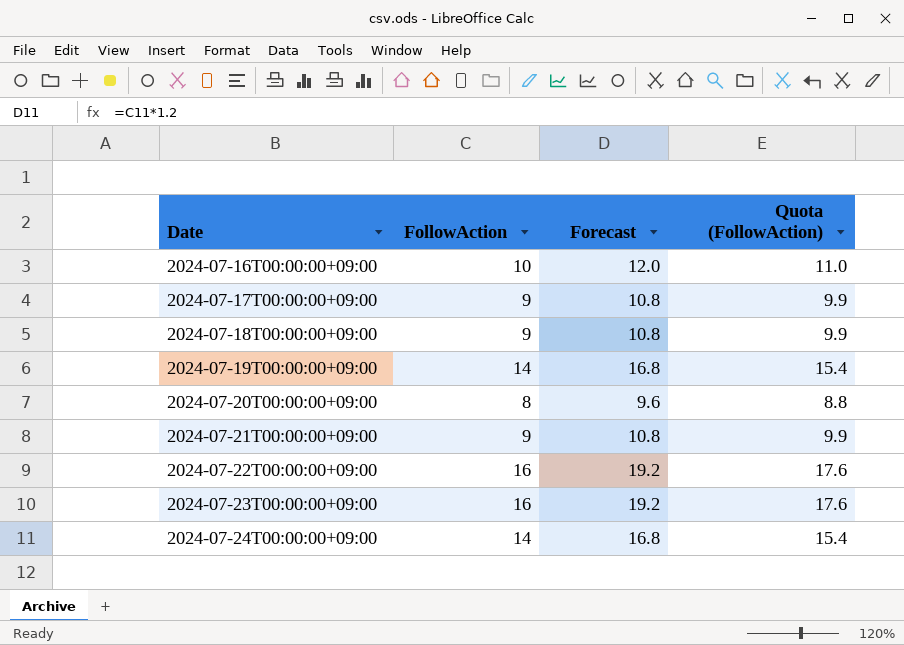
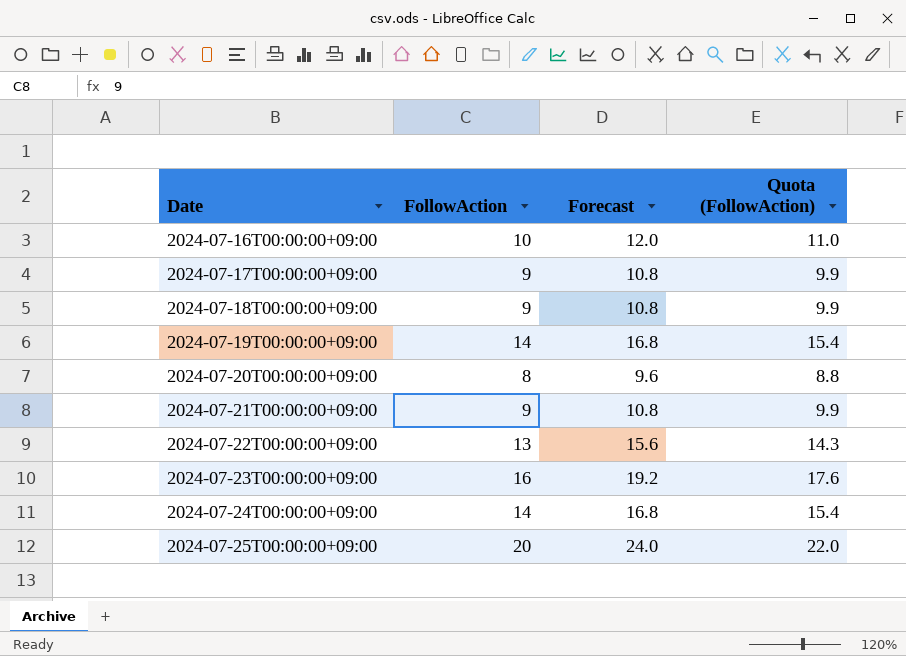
2024-07-22T00:00:00+09:00 | FollowAction: 16 -> 13
2024-07-22T00:00:00+09:00 | Forecast: 19.2 -> 15.6
2024-07-22T00:00:00+09:00 | Quota (FollowAction): 17.6 -> 14.3
row 2024-07-25T00:00:00+09:00: none -> 20 | 24.0 | 22.0

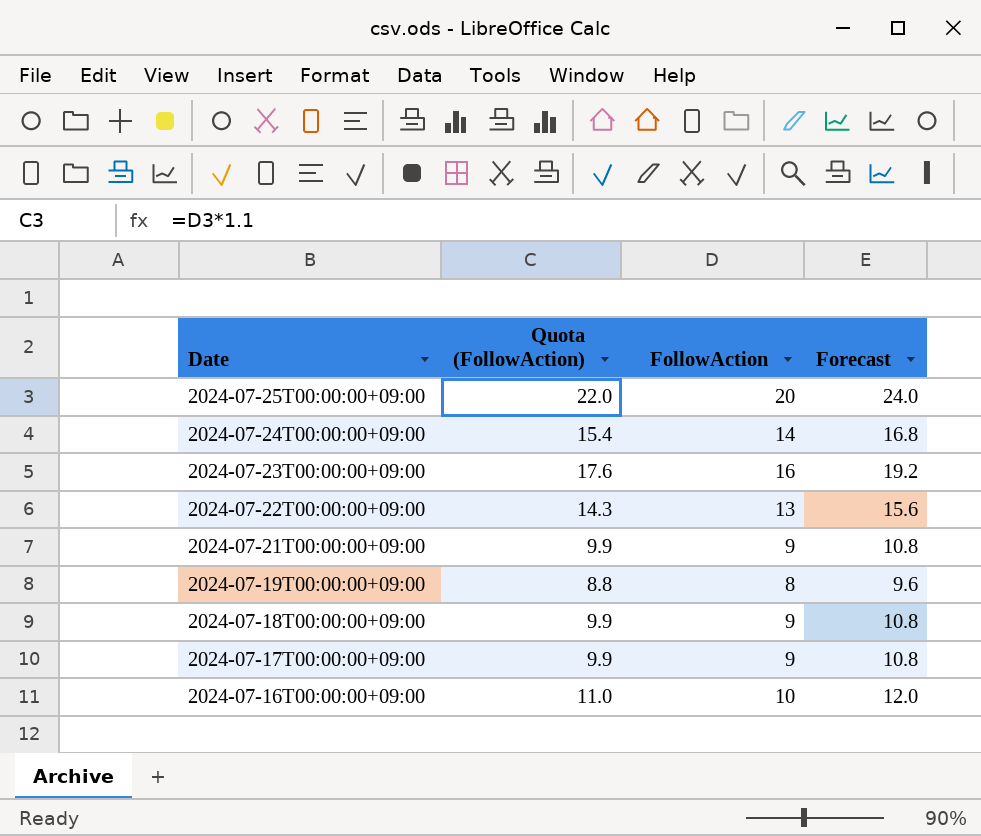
row order: Date ascending -> Date descending
column Quota (FollowAction) | position: 4 -> 2
row 2024-07-20T00:00:00+09:00: 8 | 9.6 | 8.8 -> none
2024-07-19T00:00:00+09:00 | Quota (FollowAction): 15.4 -> 8.8
2024-07-19T00:00:00+09:00 | FollowAction: 14 -> 8
2024-07-19T00:00:00+09:00 | Forecast: 16.8 -> 9.6

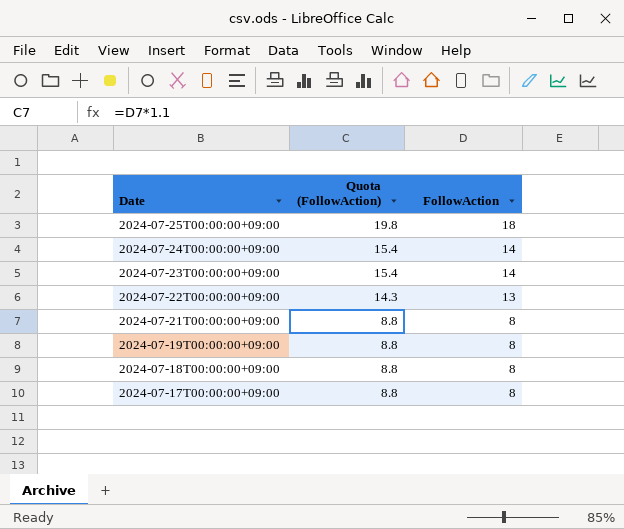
column Forecast | formula: [FollowAction] * 1.2 -> none
row 2024-07-16T00:00:00+09:00: 11.0 | 10 | 12.0 -> none
2024-07-25T00:00:00+09:00 | Quota (FollowAction): 22.0 -> 19.8
2024-07-25T00:00:00+09:00 | FollowAction: 20 -> 18
2024-07-23T00:00:00+09:00 | Quota (FollowAction): 17.6 -> 15.4
2024-07-23T00:00:00+09:00 | FollowAction: 16 -> 14
2024-07-21T00:00:00+09:00 | Quota (FollowAction): 9.9 -> 8.8
2024-07-21T00:00:00+09:00 | FollowAction: 9 -> 8
2024-07-18T00:00:00+09:00 | Quota (FollowAction): 9.9 -> 8.8
2024-07-18T00:00:00+09:00 | FollowAction: 9 -> 8
2024-07-17T00:00:00+09:00 | Quota (FollowAction): 9.9 -> 8.8
2024-07-17T00:00:00+09:00 | FollowAction: 9 -> 8

